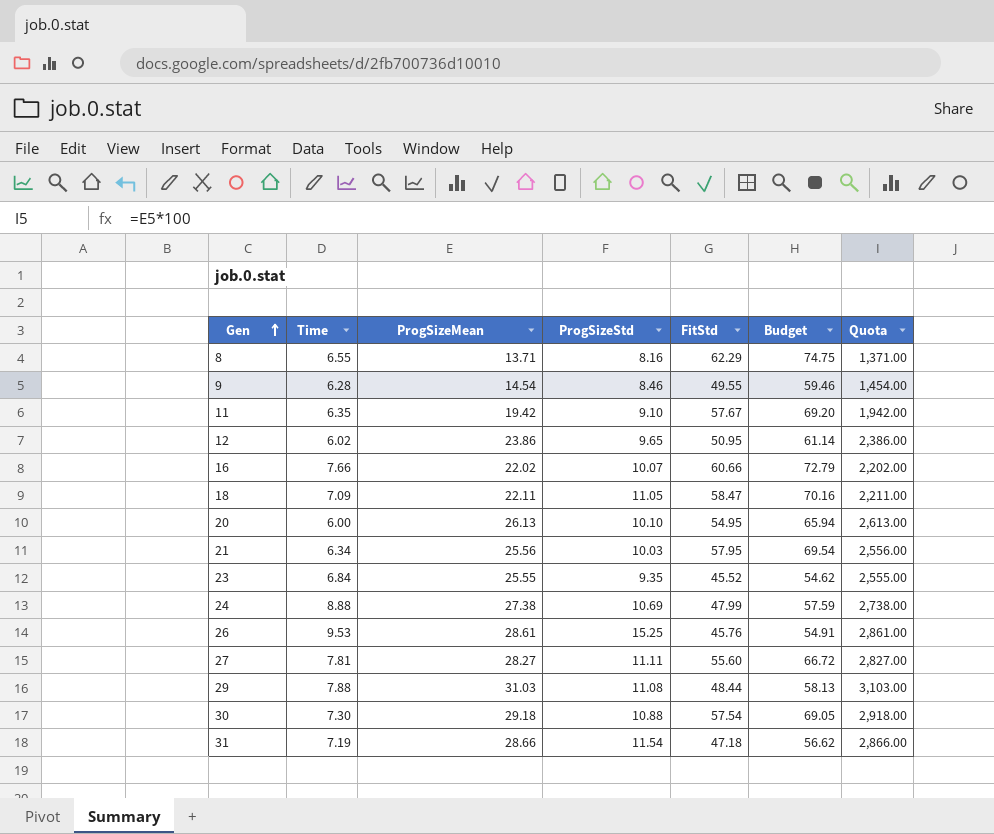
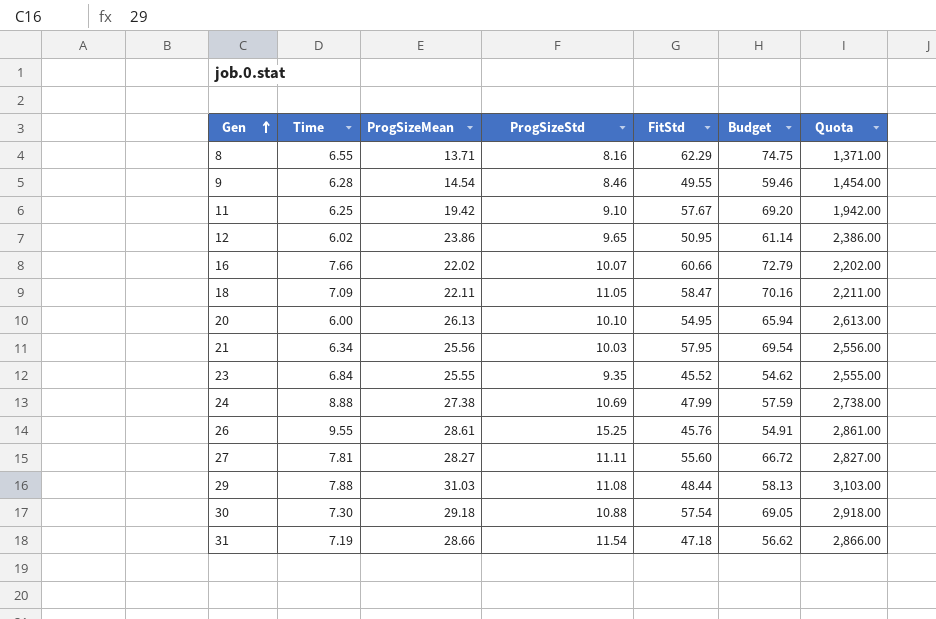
11 | Time: 6.35 -> 6.25
26 | Time: 9.53 -> 9.55

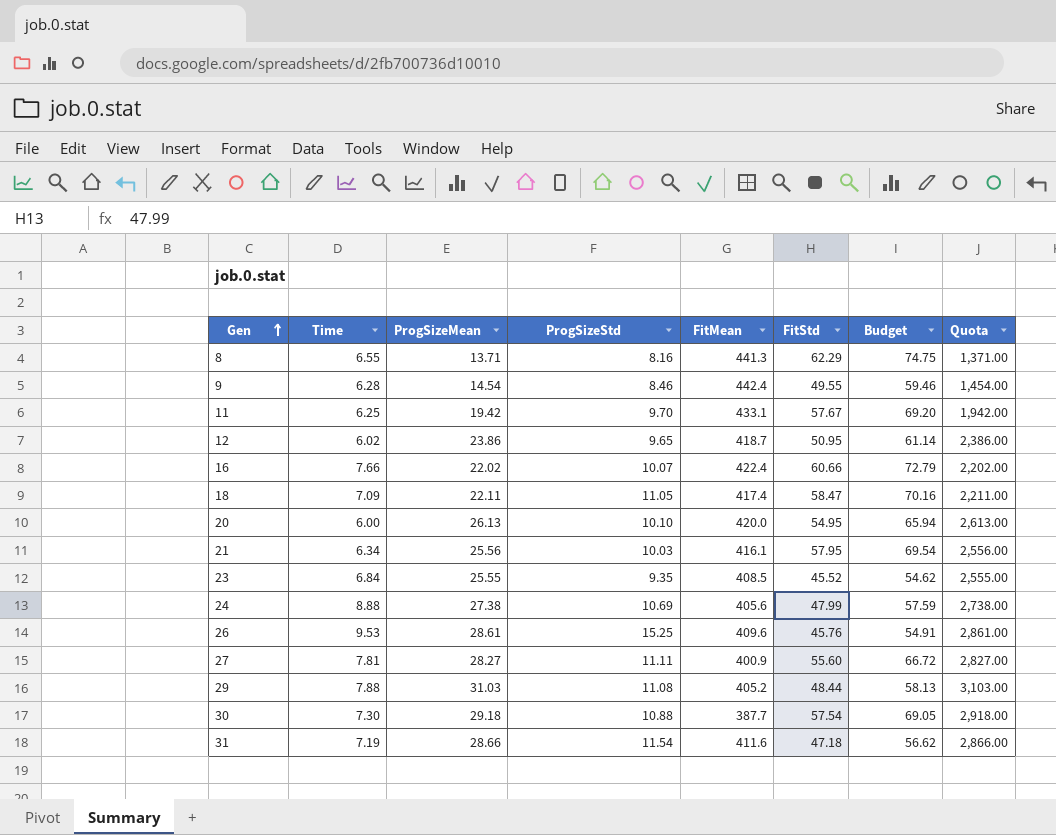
column FitMean | position: none -> 5
11 | ProgSizeStd: 9.10 -> 9.70
26 | Time: 9.55 -> 9.53

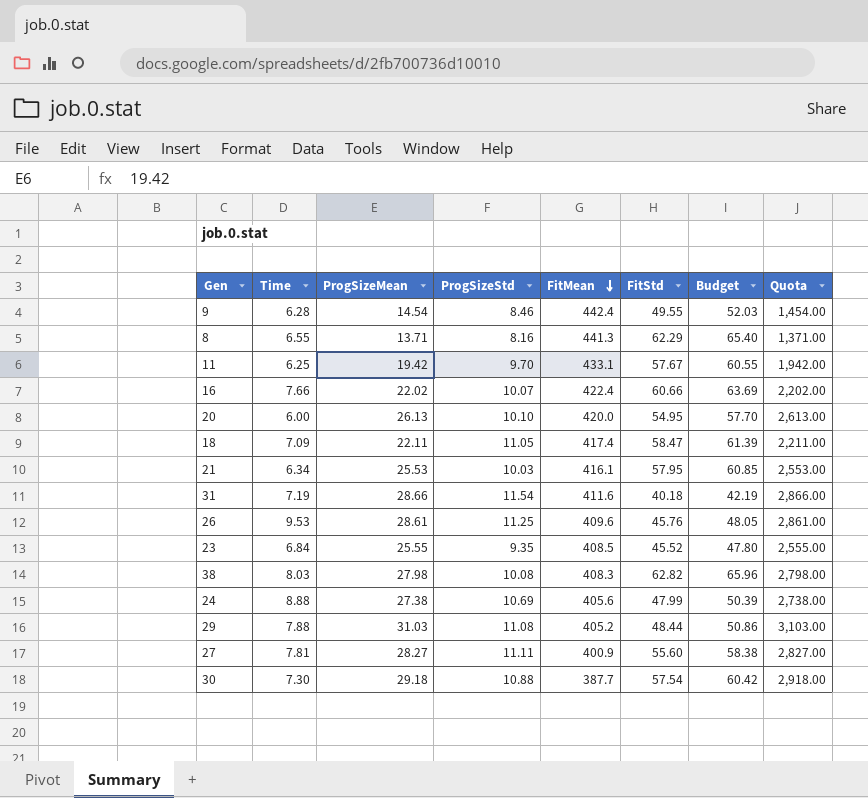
row order: Gen ascending -> FitMean descending
column Budget | formula: [FitStd] * 1.2 -> [FitStd] * 1.05
row 12: 6.02 | 23.86 | 9.65 | 418.7 | 50.95 | 61.14 | 2,386.00 -> none
21 | ProgSizeMean: 25.56 -> 25.53
21 | Quota: 2,556.00 -> 2,553.00
31 | FitStd: 47.18 -> 40.18
26 | ProgSizeStd: 15.25 -> 11.25
row 38: none -> 8.03 | 27.98 | 10.08 | 408.3 | 62.82 | 65.96 | 2,798.00

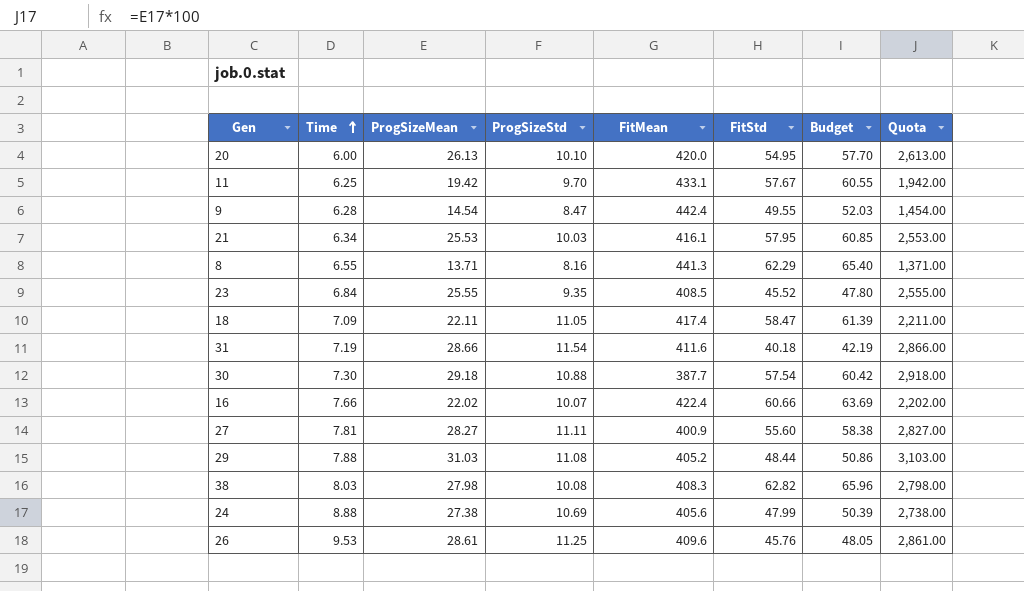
row order: FitMean descending -> Time ascending
9 | ProgSizeStd: 8.46 -> 8.47

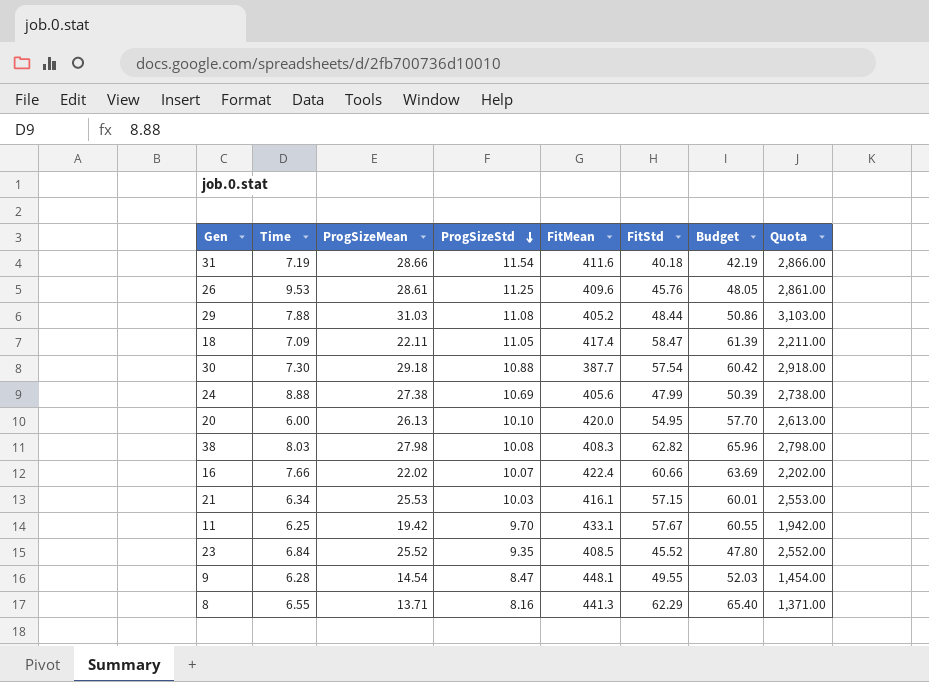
row order: Time ascending -> ProgSizeStd descending
row 27: 7.81 | 28.27 | 11.11 | 400.9 | 55.60 | 58.38 | 2,827.00 -> none
21 | FitStd: 57.95 -> 57.15
21 | Budget: 60.85 -> 60.01
23 | ProgSizeMean: 25.55 -> 25.52
23 | Quota: 2,555.00 -> 2,552.00
9 | FitMean: 442.4 -> 448.1

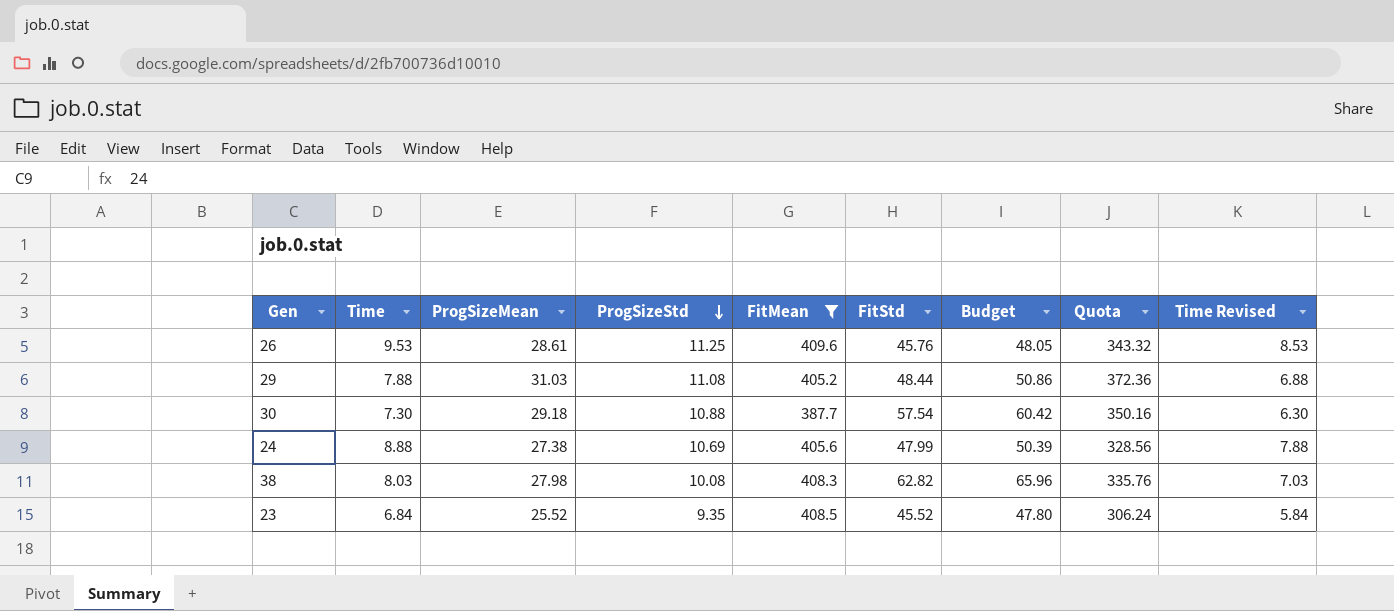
filter: none -> FitMean <= 409.6
column Quota | formula: [ProgSizeMean] * 100 -> [ProgSizeMean] * 12
column Time Revised | formula: none -> [Time] - 1

